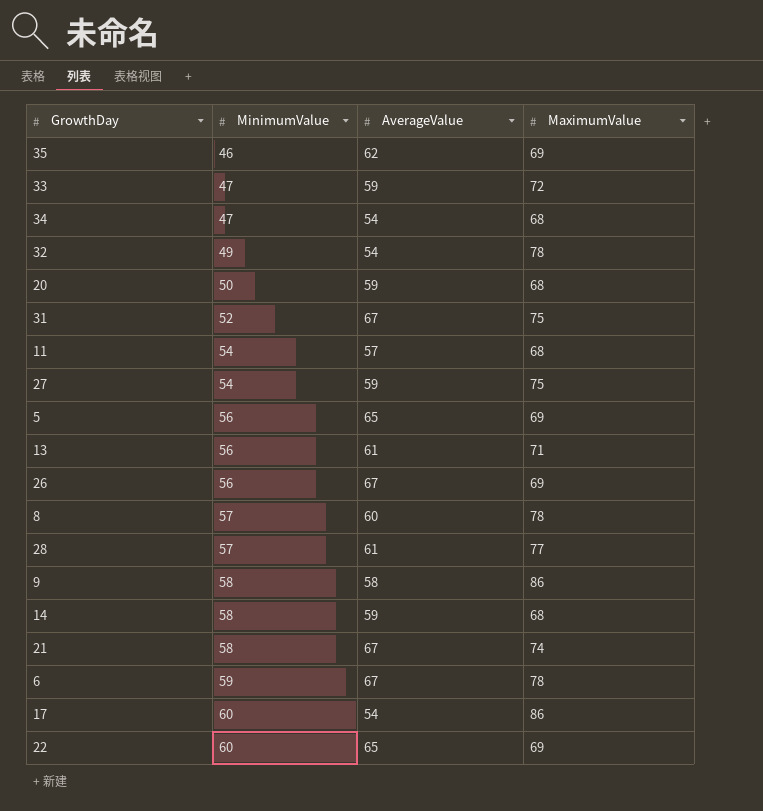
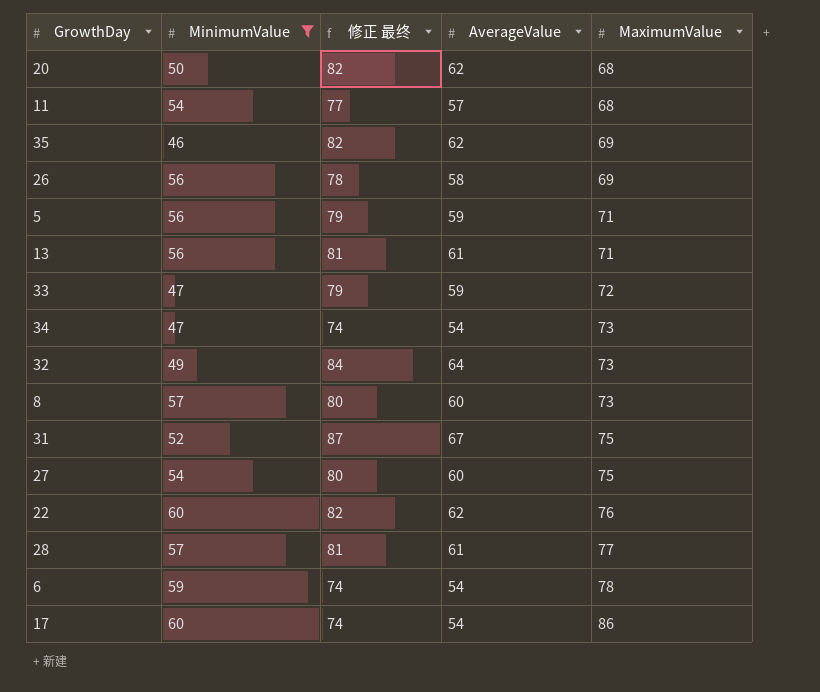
filter: none -> MinimumValue != 58
row order: MinimumValue ascending -> MaximumValue ascending
column 修正 最终 | formula: none -> [AverageValue] + 20
20 | AverageValue: 59 -> 62
26 | AverageValue: 67 -> 58
5 | AverageValue: 65 -> 59
5 | MaximumValue: 69 -> 71
34 | MaximumValue: 68 -> 73
32 | AverageValue: 54 -> 64
32 | MaximumValue: 78 -> 73
8 | MaximumValue: 78 -> 73
27 | AverageValue: 59 -> 60
22 | AverageValue: 65 -> 62
22 | MaximumValue: 69 -> 76
6 | AverageValue: 67 -> 54

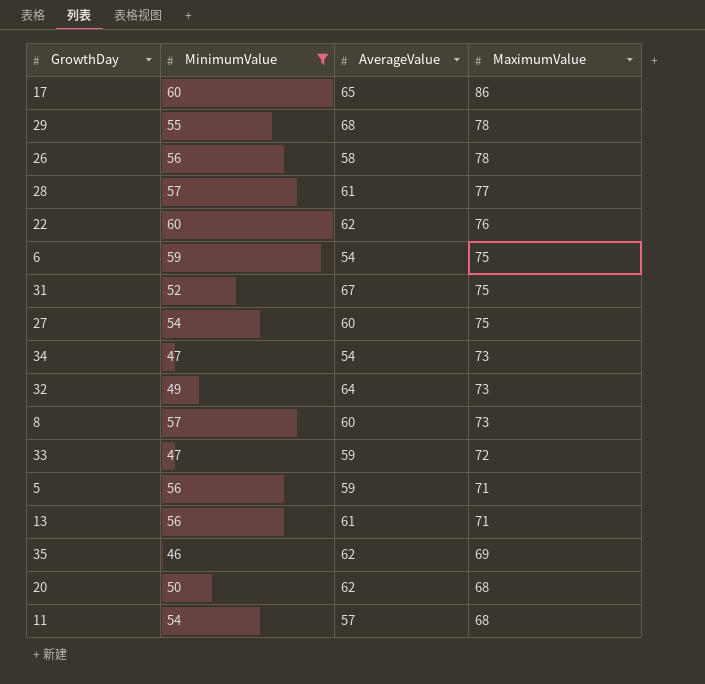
row order: MaximumValue ascending -> MaximumValue descending
column 修正 最终 | formula: [AverageValue] + 20 -> none
17 | AverageValue: 54 -> 65
row 29: none -> 55 | 68 | 78
26 | MaximumValue: 69 -> 78
6 | MaximumValue: 78 -> 75

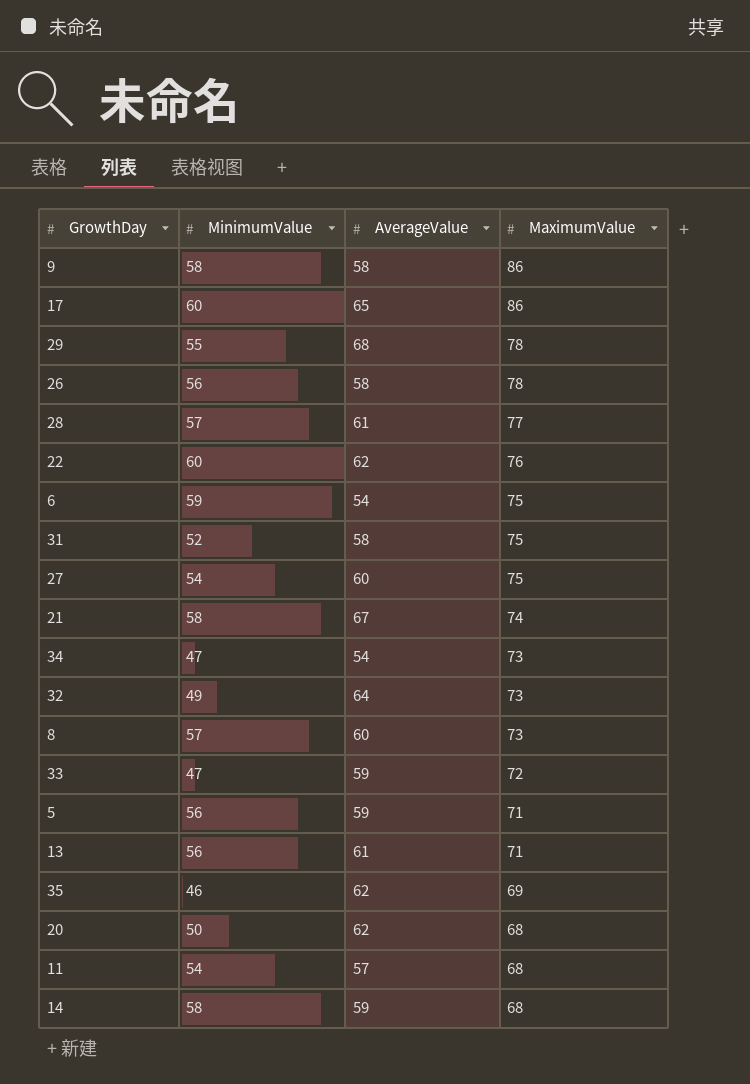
filter: MinimumValue != 58 -> none
31 | AverageValue: 67 -> 58

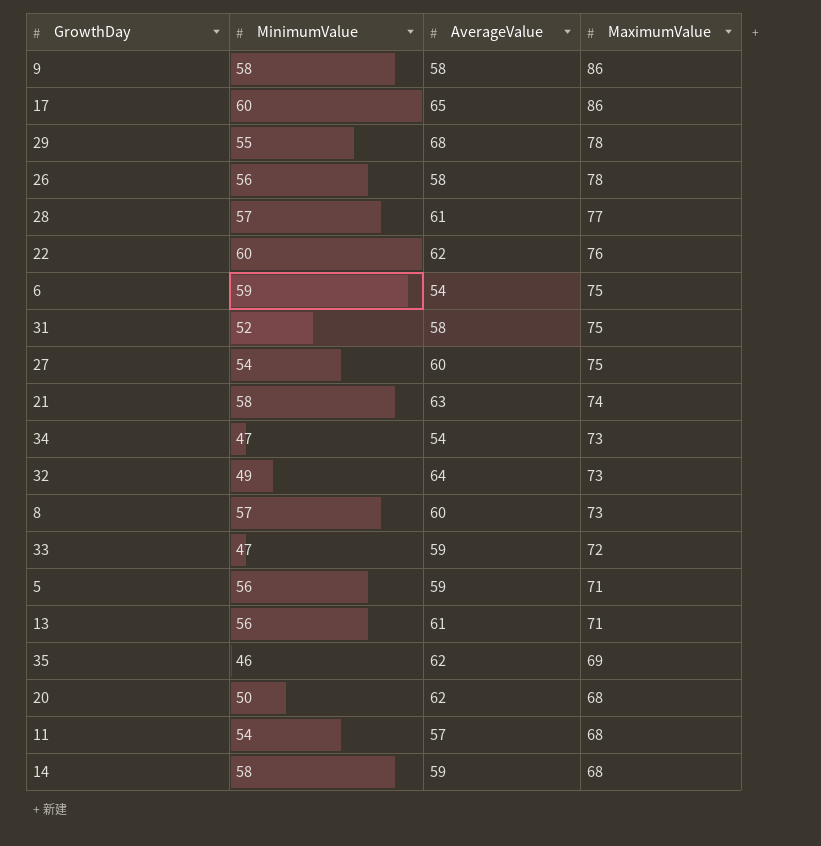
21 | AverageValue: 67 -> 63

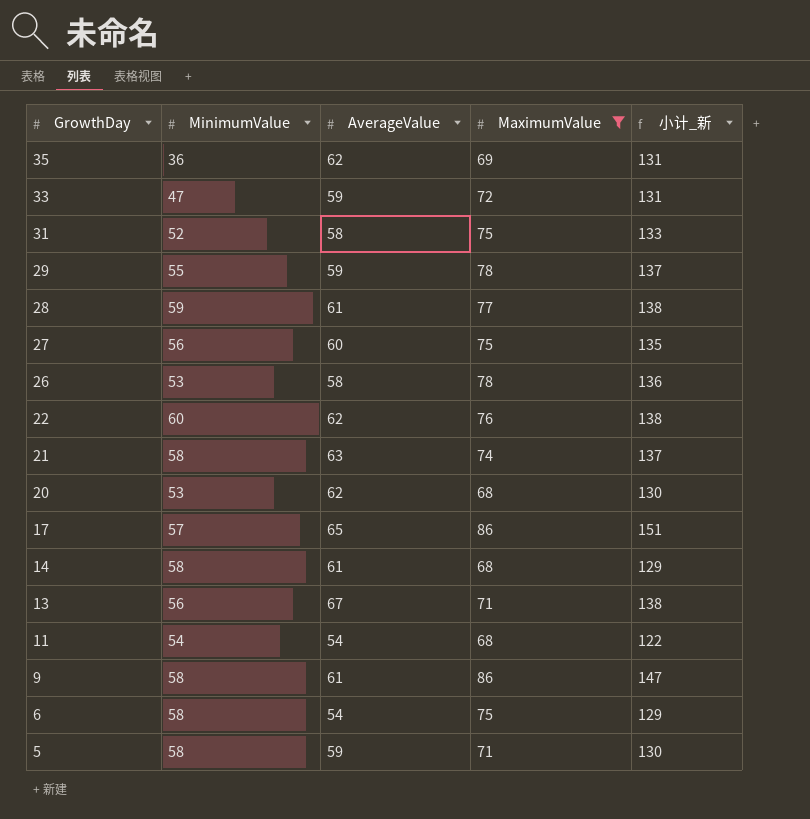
filter: none -> MaximumValue != 73
row order: MaximumValue descending -> GrowthDay descending
column 小计_新 | formula: none -> [AverageValue] + [MaximumValue]
35 | MinimumValue: 46 -> 36
29 | AverageValue: 68 -> 59
28 | MinimumValue: 57 -> 59
27 | MinimumValue: 54 -> 56
26 | MinimumValue: 56 -> 53
20 | MinimumValue: 50 -> 53
17 | MinimumValue: 60 -> 57
14 | AverageValue: 59 -> 61
13 | AverageValue: 61 -> 67
11 | AverageValue: 57 -> 54
9 | AverageValue: 58 -> 61
6 | MinimumValue: 59 -> 58
5 | MinimumValue: 56 -> 58

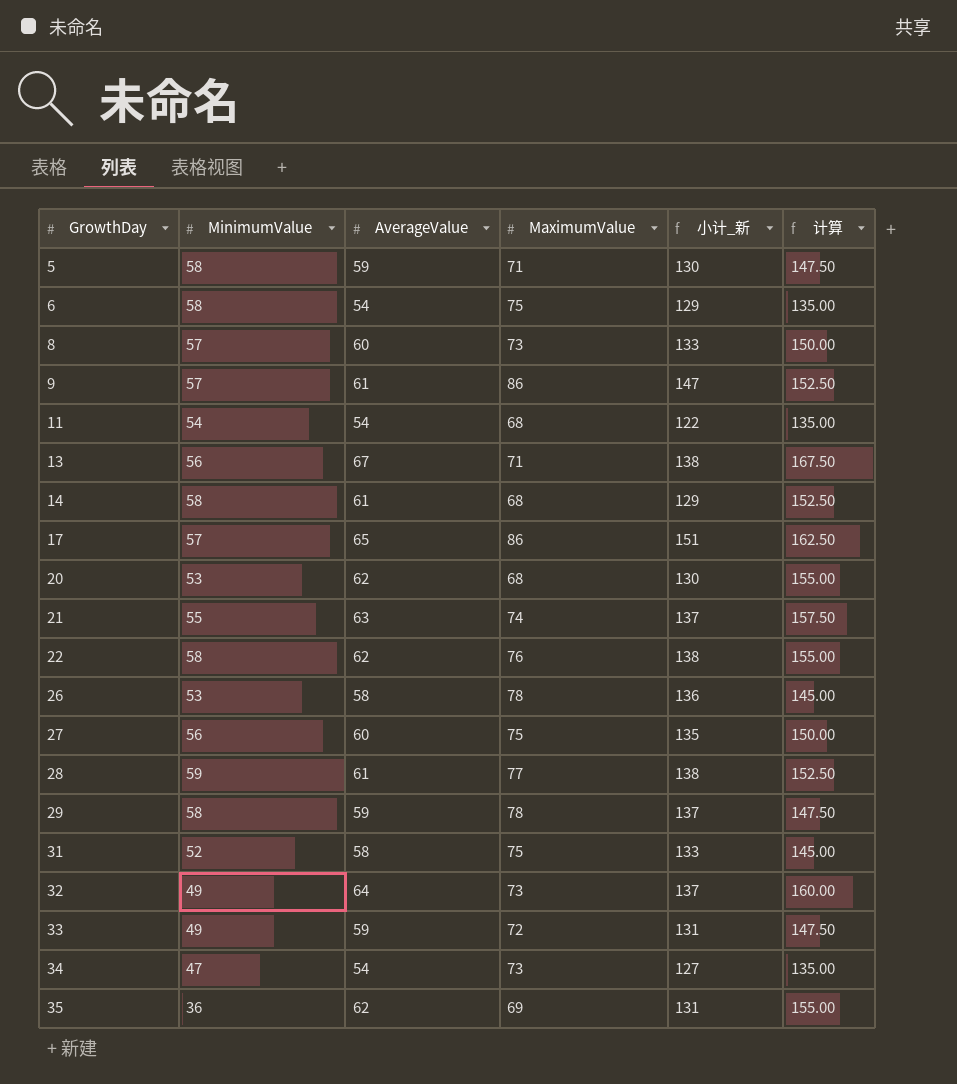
filter: MaximumValue != 73 -> none
row order: GrowthDay descending -> GrowthDay ascending
column 计算 | formula: none -> [AverageValue] * 2.5
9 | MinimumValue: 58 -> 57
21 | MinimumValue: 58 -> 55
22 | MinimumValue: 60 -> 58
29 | MinimumValue: 55 -> 58
33 | MinimumValue: 47 -> 49

